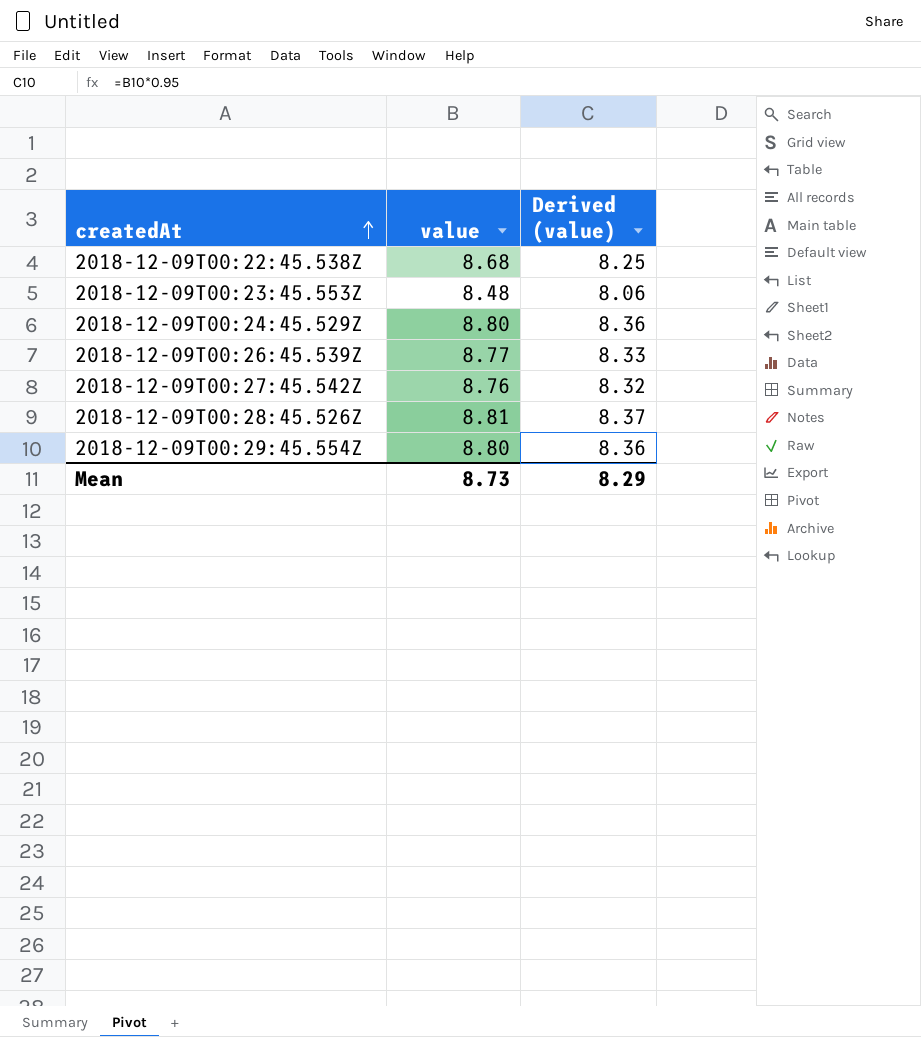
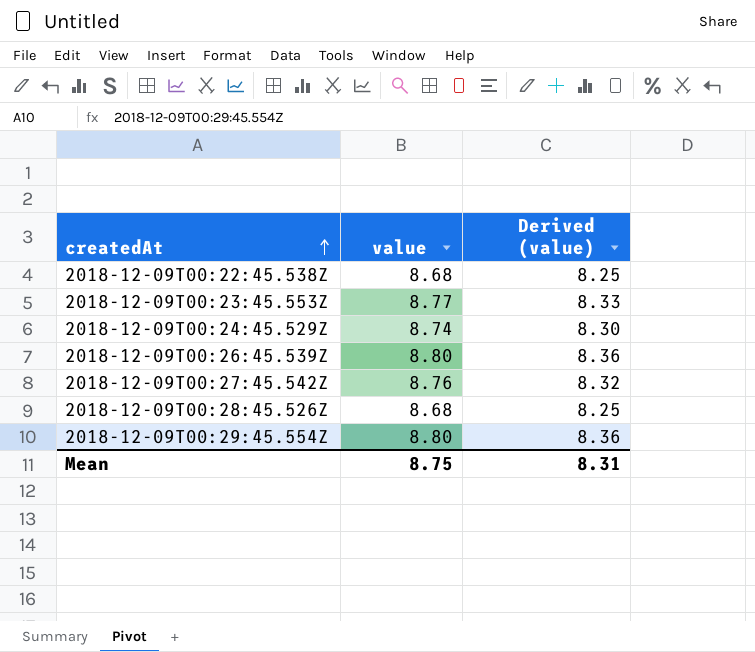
2018-12-09T00:23:45.553Z | value: 8.48 -> 8.77
2018-12-09T00:23:45.553Z | Derived (value): 8.06 -> 8.33
2018-12-09T00:24:45.529Z | value: 8.80 -> 8.74
2018-12-09T00:24:45.529Z | Derived (value): 8.36 -> 8.30
2018-12-09T00:26:45.539Z | value: 8.77 -> 8.80
2018-12-09T00:26:45.539Z | Derived (value): 8.33 -> 8.36
2018-12-09T00:28:45.526Z | value: 8.81 -> 8.68
2018-12-09T00:28:45.526Z | Derived (value): 8.37 -> 8.25
Mean | value: 8.73 -> 8.75
Mean | Derived (value): 8.29 -> 8.31

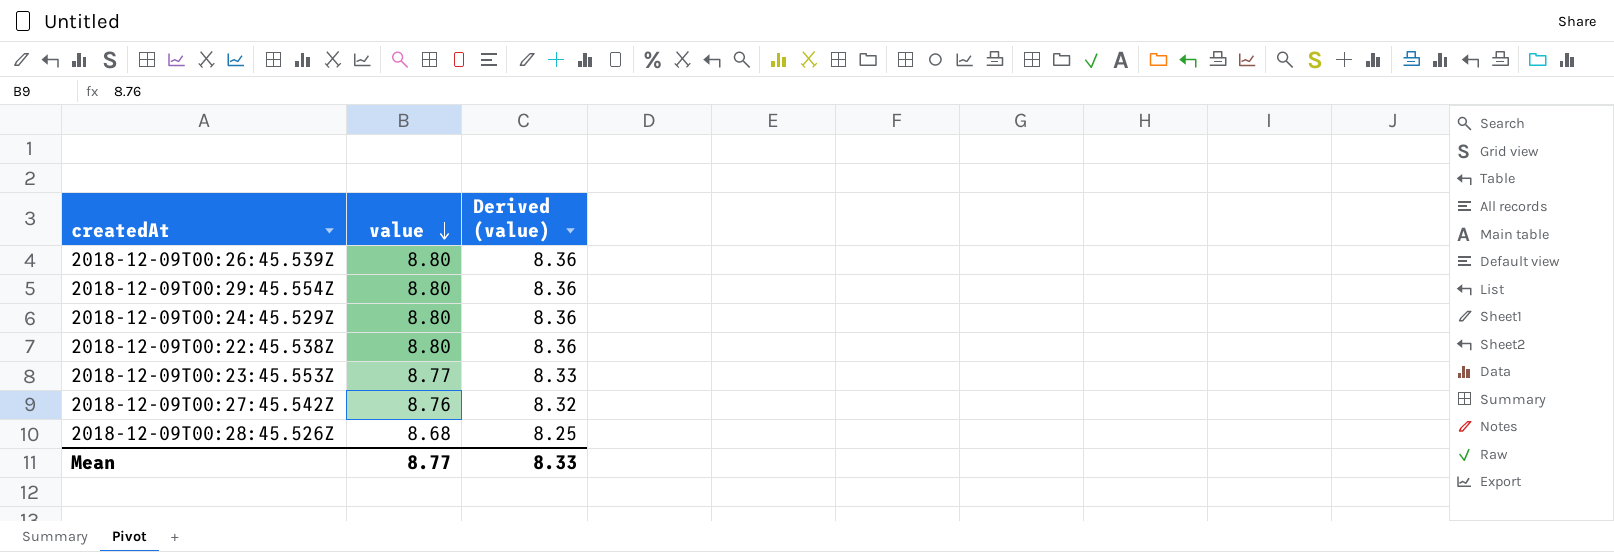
row order: createdAt ascending -> value descending
2018-12-09T00:24:45.529Z | value: 8.74 -> 8.80
2018-12-09T00:24:45.529Z | Derived (value): 8.30 -> 8.36
2018-12-09T00:22:45.538Z | value: 8.68 -> 8.80
2018-12-09T00:22:45.538Z | Derived (value): 8.25 -> 8.36
Mean | value: 8.75 -> 8.77
Mean | Derived (value): 8.31 -> 8.33

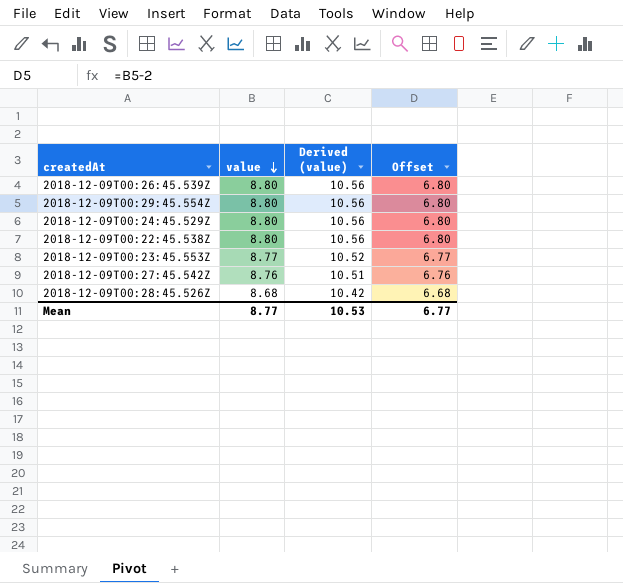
column Derived (value) | formula: [value] * 0.95 -> [value] * 1.2
column Offset | formula: none -> [value] - 2
Mean | Derived (value): 8.33 -> 10.53

